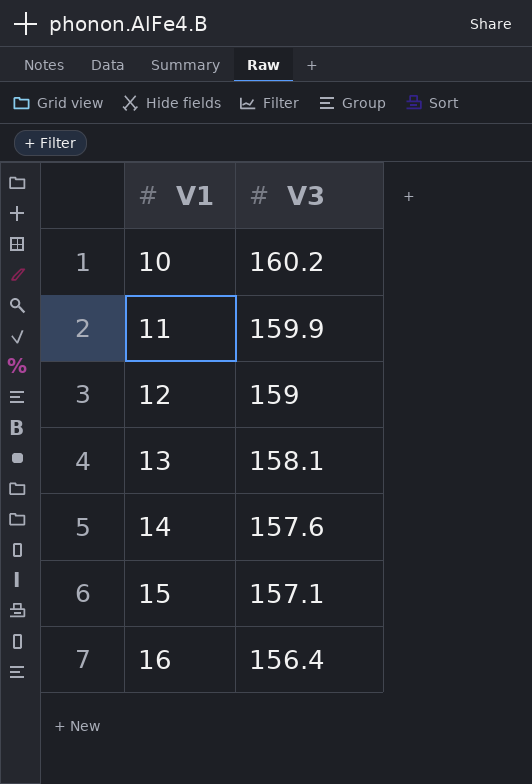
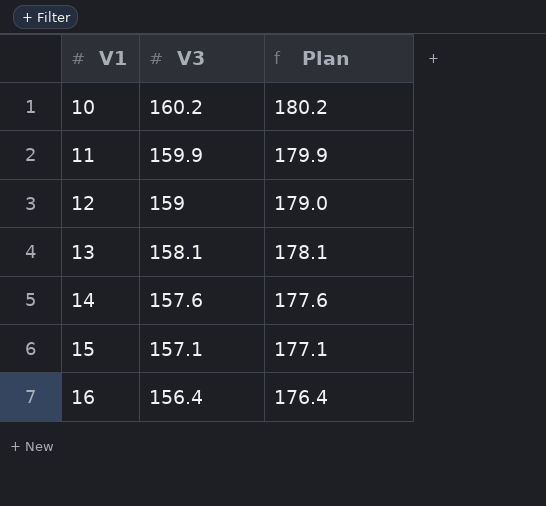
column Plan | formula: none -> [V3] + 20

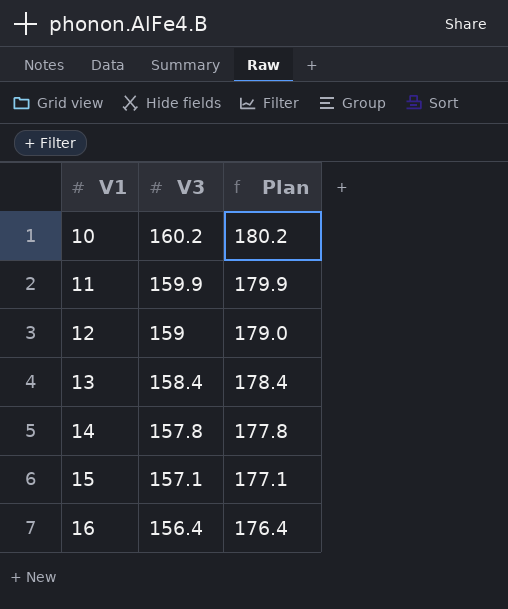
13 | V3: 158.1 -> 158.4
13 | Plan: 178.1 -> 178.4
14 | V3: 157.6 -> 157.8
14 | Plan: 177.6 -> 177.8

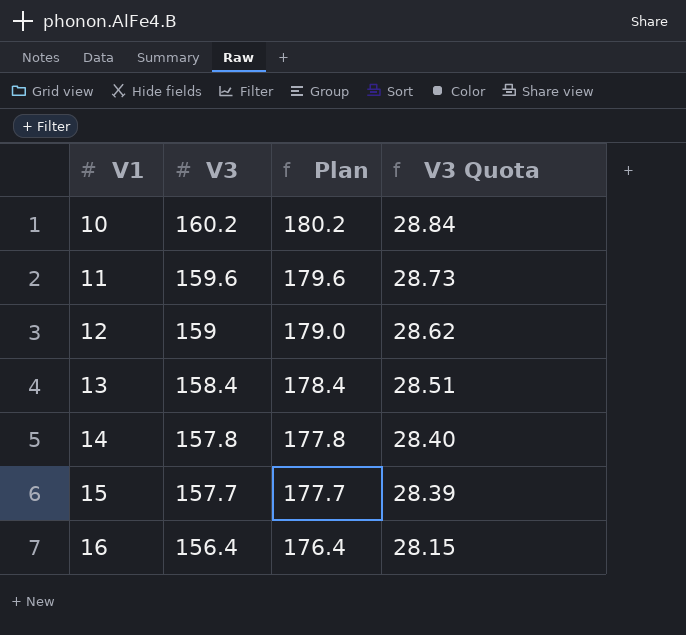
column V3 Quota | formula: none -> [V3] * 0.18
11 | V3: 159.9 -> 159.6
11 | Plan: 179.9 -> 179.6
15 | V3: 157.1 -> 157.7
15 | Plan: 177.1 -> 177.7

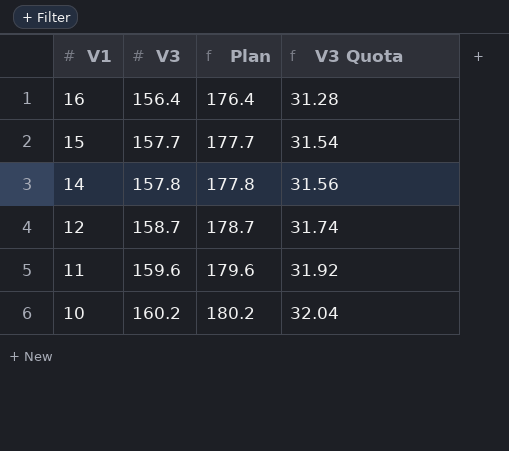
row order: V1 ascending -> V1 descending
column V3 Quota | formula: [V3] * 0.18 -> [V3] * 0.2
row 13: 158.4 | 178.4 | 28.51 -> none
12 | V3: 159 -> 158.7
12 | Plan: 179.0 -> 178.7

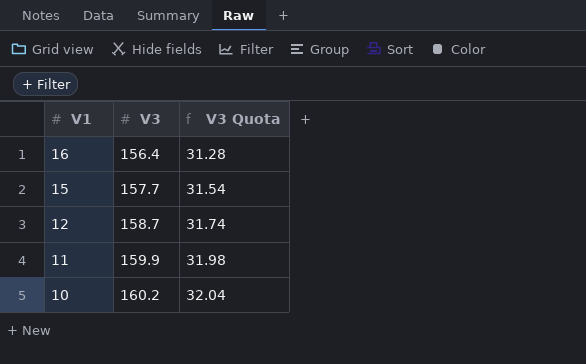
column Plan | formula: [V3] + 20 -> none
row 14: 157.8 | 177.8 | 31.56 -> none
11 | V3: 159.6 -> 159.9
11 | V3 Quota: 31.92 -> 31.98

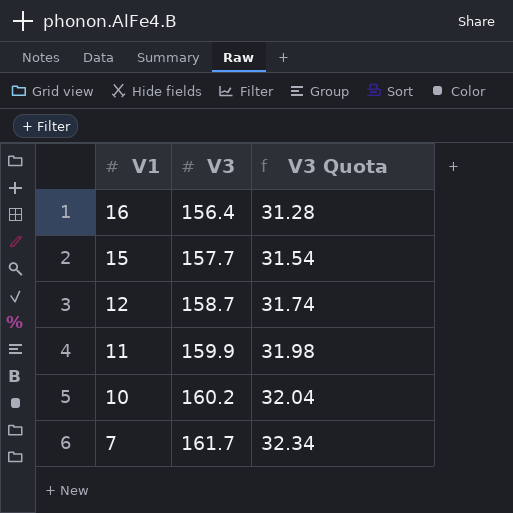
row 7: none -> 161.7 | 32.34

